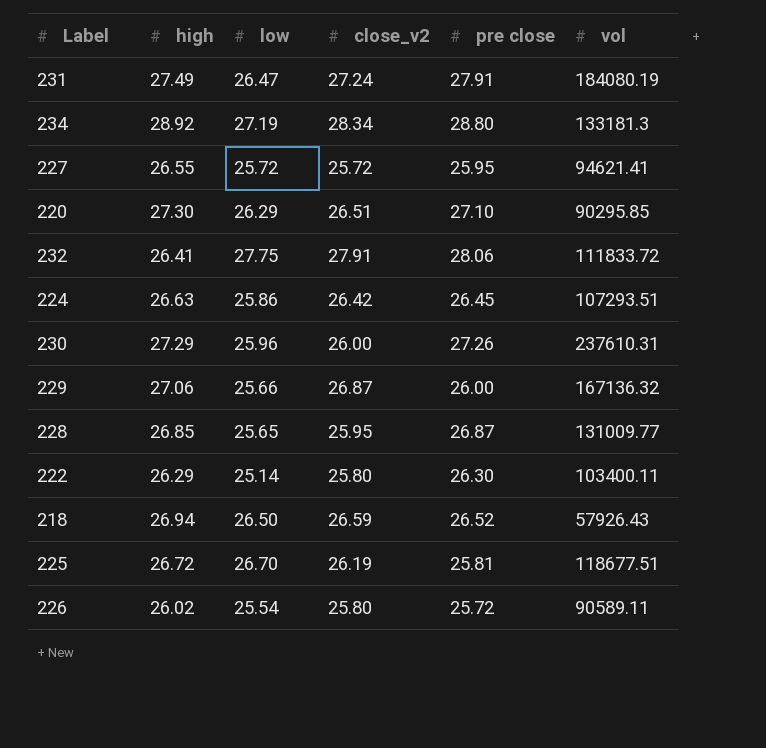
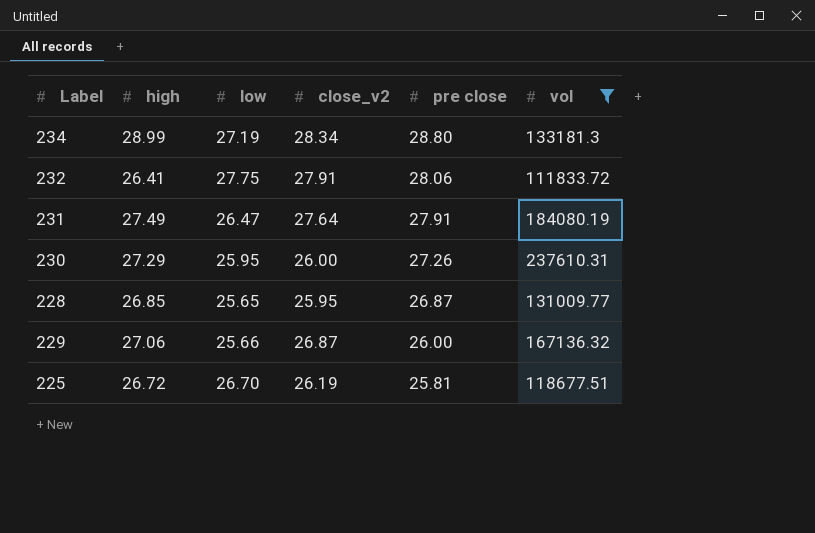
filter: none -> vol >= 111833.72
row order: none -> pre close descending
234 | high: 28.92 -> 28.99
231 | close_v2: 27.24 -> 27.64
230 | low: 25.96 -> 25.95

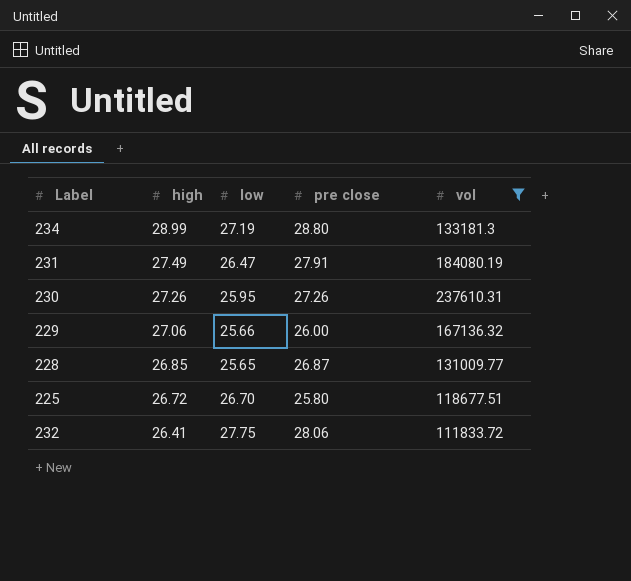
row order: pre close descending -> high descending
column close_v2 | position: 4 -> none
230 | high: 27.29 -> 27.26
225 | pre close: 25.81 -> 25.80

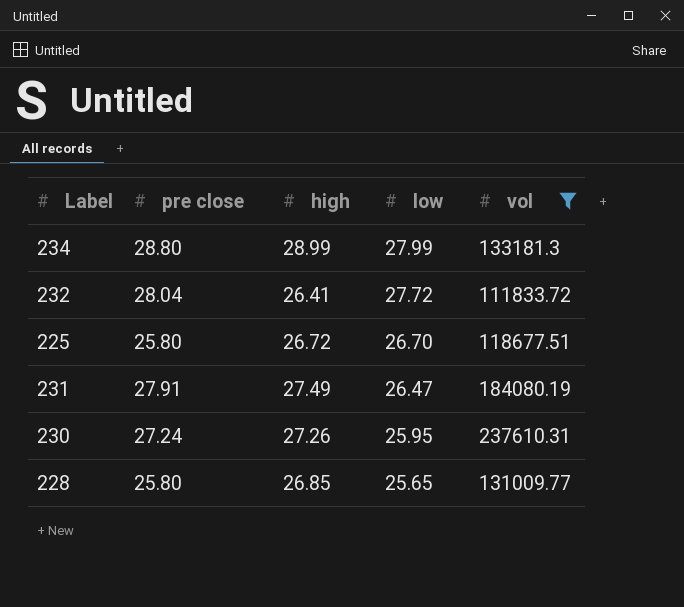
row order: high descending -> low descending
column pre close | position: 4 -> 2
row 229: 27.06 | 25.66 | 26.00 | 167136.32 -> none
234 | low: 27.19 -> 27.99
232 | pre close: 28.06 -> 28.04
232 | low: 27.75 -> 27.72
230 | pre close: 27.26 -> 27.24
228 | pre close: 26.87 -> 25.80

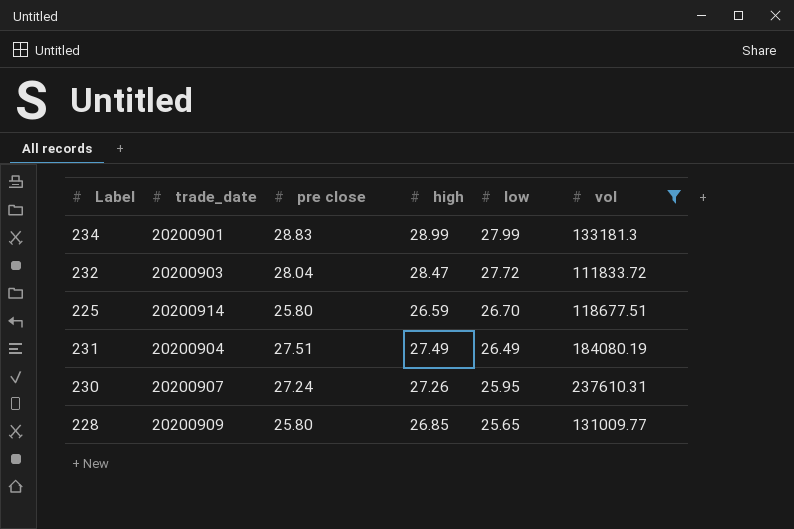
column trade_date | position: none -> 2
234 | pre close: 28.80 -> 28.83
232 | high: 26.41 -> 28.47
225 | high: 26.72 -> 26.59
231 | pre close: 27.91 -> 27.51
231 | low: 26.47 -> 26.49

